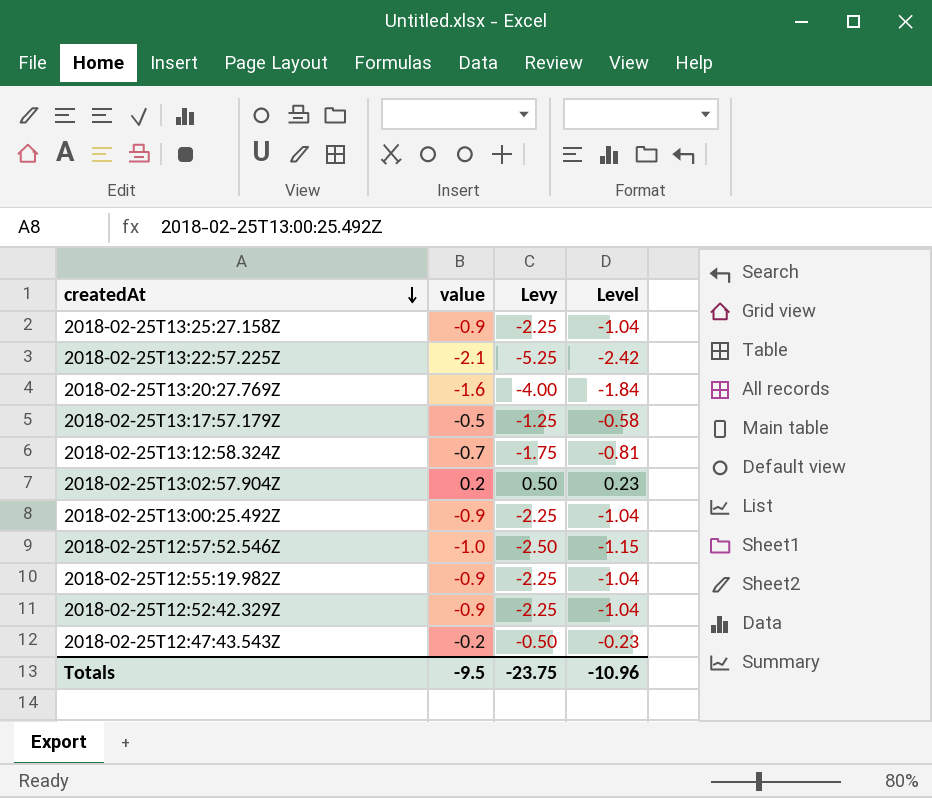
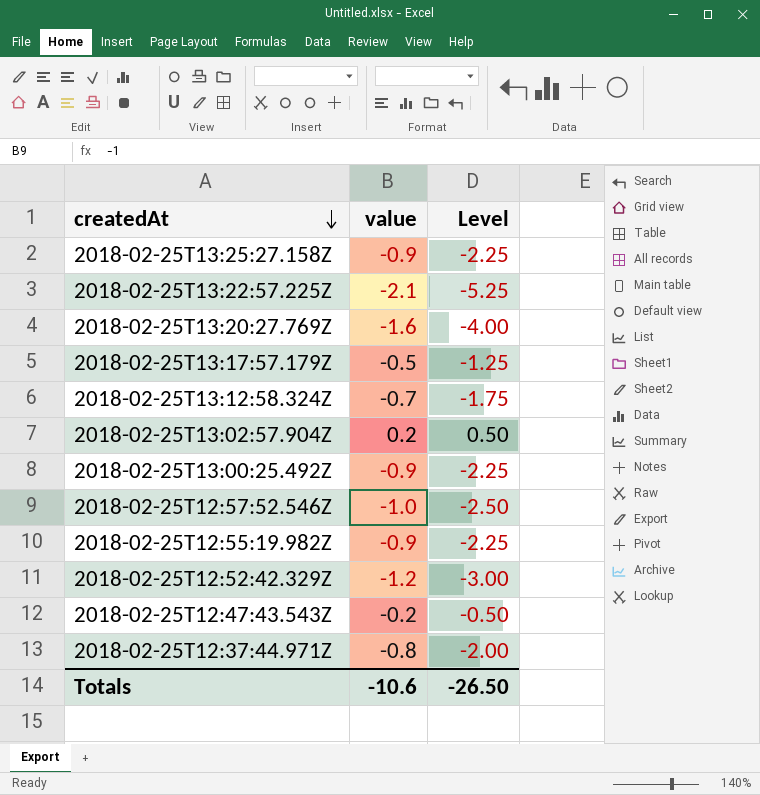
column Levy | formula: [value] * 2.5 -> none
column Level | formula: [value] * 1.15 -> [value] * 2.5
2018-02-25T12:52:42.329Z | value: -0.9 -> -1.2
row 2018-02-25T12:37:44.971Z: none -> -0.8 | -2.00
Totals | value: -9.5 -> -10.6
Totals | Level: -10.96 -> -26.50

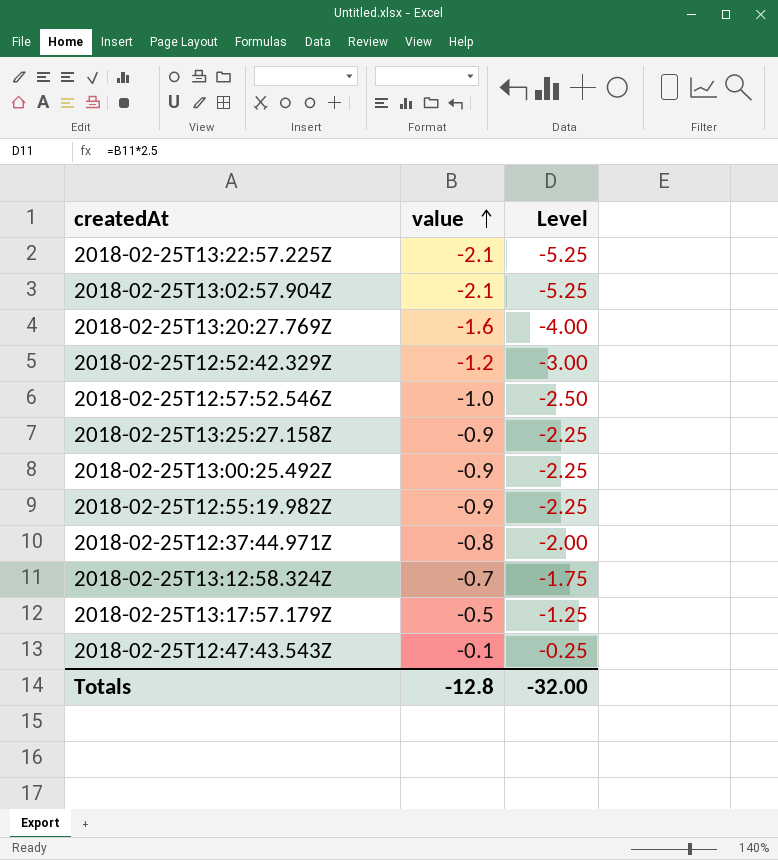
row order: createdAt descending -> value ascending
2018-02-25T13:02:57.904Z | value: 0.2 -> -2.1
2018-02-25T13:02:57.904Z | Level: 0.50 -> -5.25
2018-02-25T12:47:43.543Z | value: -0.2 -> -0.1
2018-02-25T12:47:43.543Z | Level: -0.50 -> -0.25
Totals | value: -10.6 -> -12.8
Totals | Level: -26.50 -> -32.00

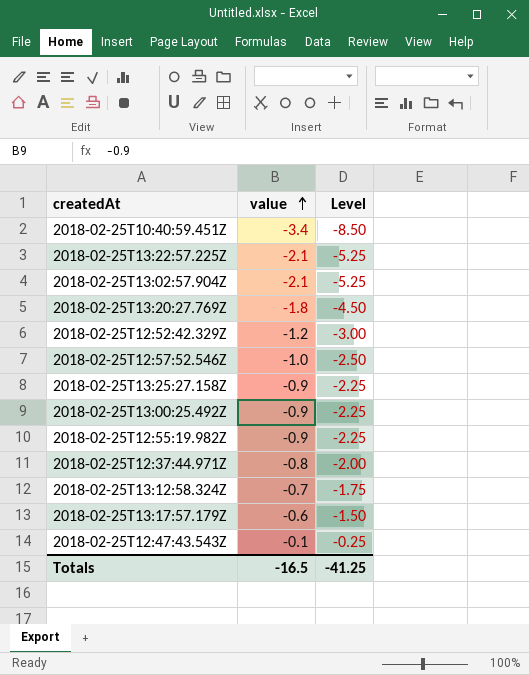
row 2018-02-25T10:40:59.451Z: none -> -3.4 | -8.50
2018-02-25T13:20:27.769Z | value: -1.6 -> -1.8
2018-02-25T13:20:27.769Z | Level: -4.00 -> -4.50
2018-02-25T13:17:57.179Z | value: -0.5 -> -0.6
2018-02-25T13:17:57.179Z | Level: -1.25 -> -1.50
Totals | value: -12.8 -> -16.5
Totals | Level: -32.00 -> -41.25

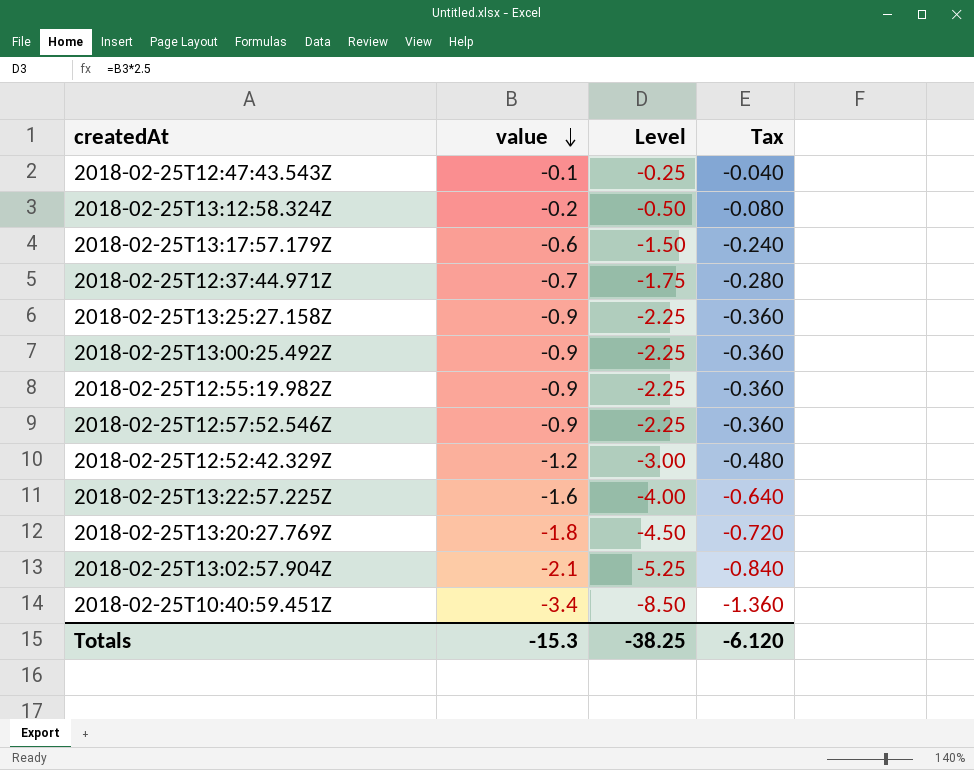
row order: value ascending -> value descending
column Tax | formula: none -> [value] * 0.4
2018-02-25T13:12:58.324Z | value: -0.7 -> -0.2
2018-02-25T13:12:58.324Z | Level: -1.75 -> -0.50
2018-02-25T12:37:44.971Z | value: -0.8 -> -0.7
2018-02-25T12:37:44.971Z | Level: -2.00 -> -1.75
2018-02-25T12:57:52.546Z | value: -1.0 -> -0.9
2018-02-25T12:57:52.546Z | Level: -2.50 -> -2.25
2018-02-25T13:22:57.225Z | value: -2.1 -> -1.6
2018-02-25T13:22:57.225Z | Level: -5.25 -> -4.00
Totals | value: -16.5 -> -15.3
Totals | Level: -41.25 -> -38.25

